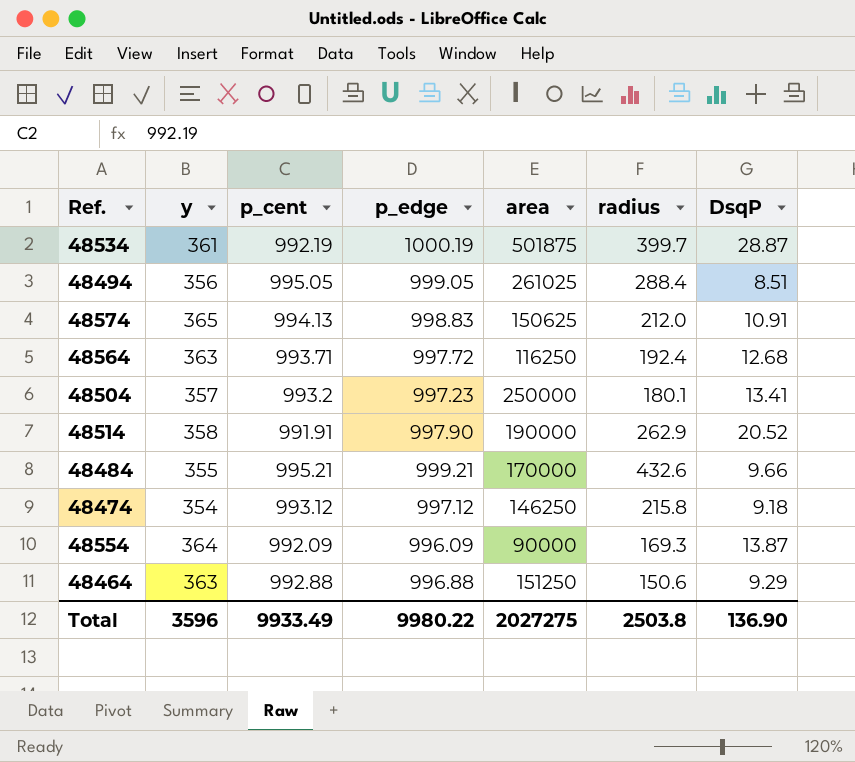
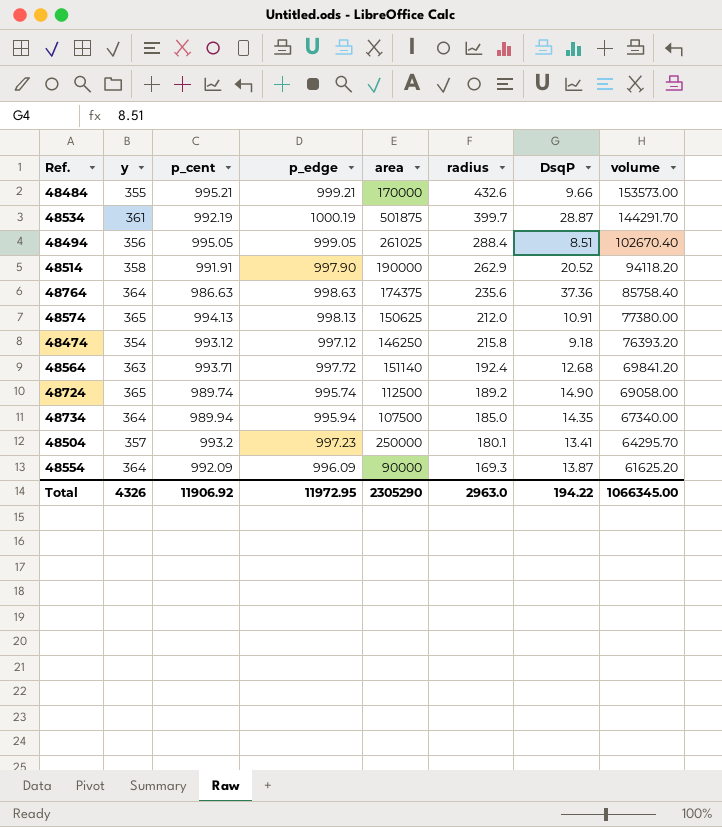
row order: none -> volume descending
column volume | formula: none -> [y] * [radius]
row 48464: 363 | 992.88 | 996.88 | 151250 | 150.6 | 9.29 -> none
row 48764: none -> 364 | 986.63 | 998.63 | 174375 | 235.6 | 37.36 | 85758.40
48574 | p_edge: 998.83 -> 998.13
48564 | area: 116250 -> 151140
row 48724: none -> 365 | 989.74 | 995.74 | 112500 | 189.2 | 14.90 | 69058.00
row 48734: none -> 364 | 989.94 | 995.94 | 107500 | 185.0 | 14.35 | 67340.00
Total | y: 3596 -> 4326
Total | p_cent: 9933.49 -> 11906.92
Total | p_edge: 9980.22 -> 11972.95
Total | area: 2027275 -> 2305290
Total | radius: 2503.8 -> 2963.0
Total | DsqP: 136.90 -> 194.22

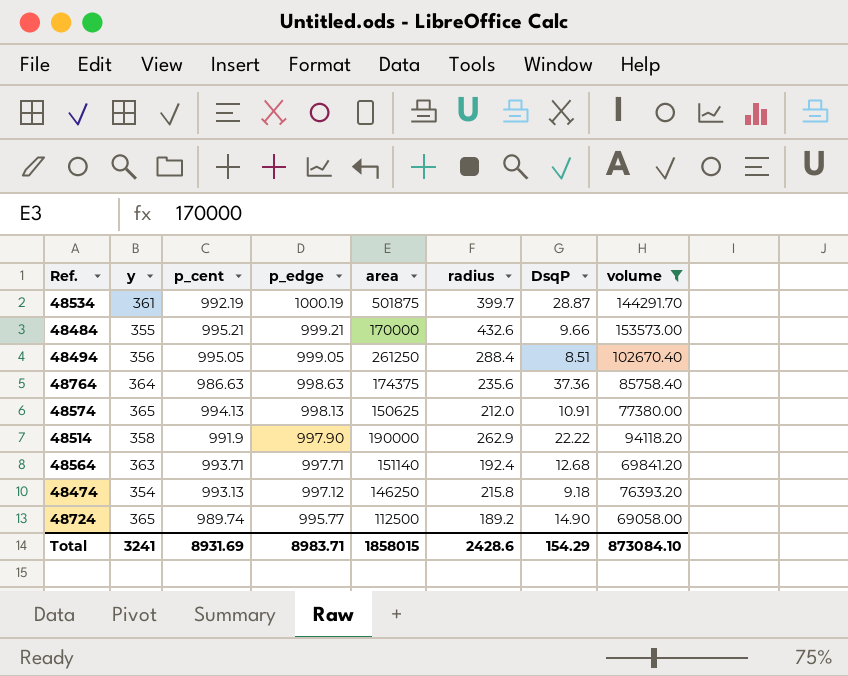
filter: none -> volume >= 69058.00
row order: volume descending -> p_edge descending
48494 | area: 261025 -> 261250
48514 | p_cent: 991.91 -> 991.9
48514 | DsqP: 20.52 -> 22.22
48564 | p_edge: 997.72 -> 997.71
48474 | p_cent: 993.12 -> 993.13
48724 | p_edge: 995.74 -> 995.77
Total | y: 4326 -> 3241
Total | p_cent: 11906.92 -> 8931.69
Total | p_edge: 11972.95 -> 8983.71
Total | area: 2305290 -> 1858015
Total | radius: 2963.0 -> 2428.6
Total | DsqP: 194.22 -> 154.29
Total | volume: 1066345.00 -> 873084.10

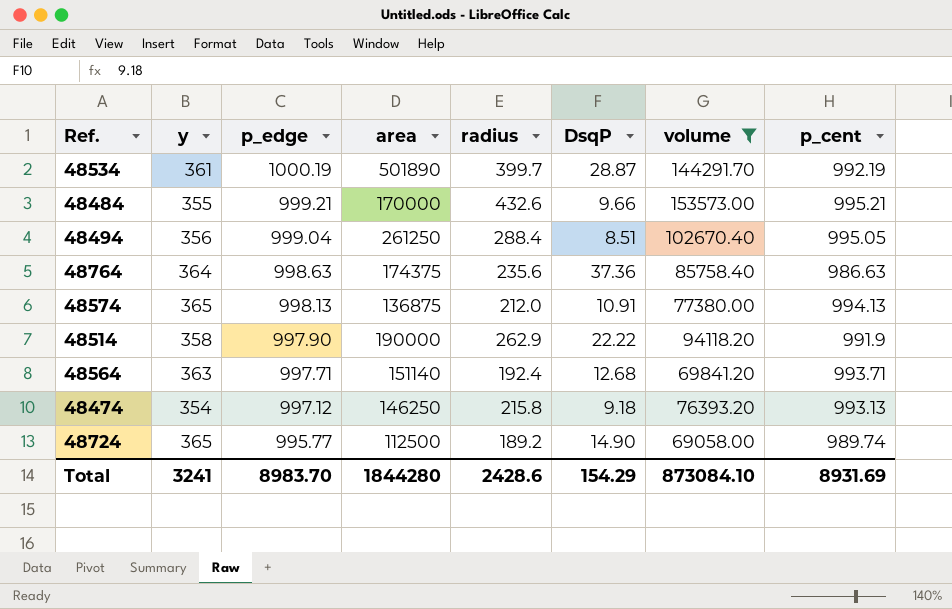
column p_cent | position: 3 -> 8
48534 | area: 501875 -> 501890
48494 | p_edge: 999.05 -> 999.04
48574 | area: 150625 -> 136875
Total | p_edge: 8983.71 -> 8983.70
Total | area: 1858015 -> 1844280

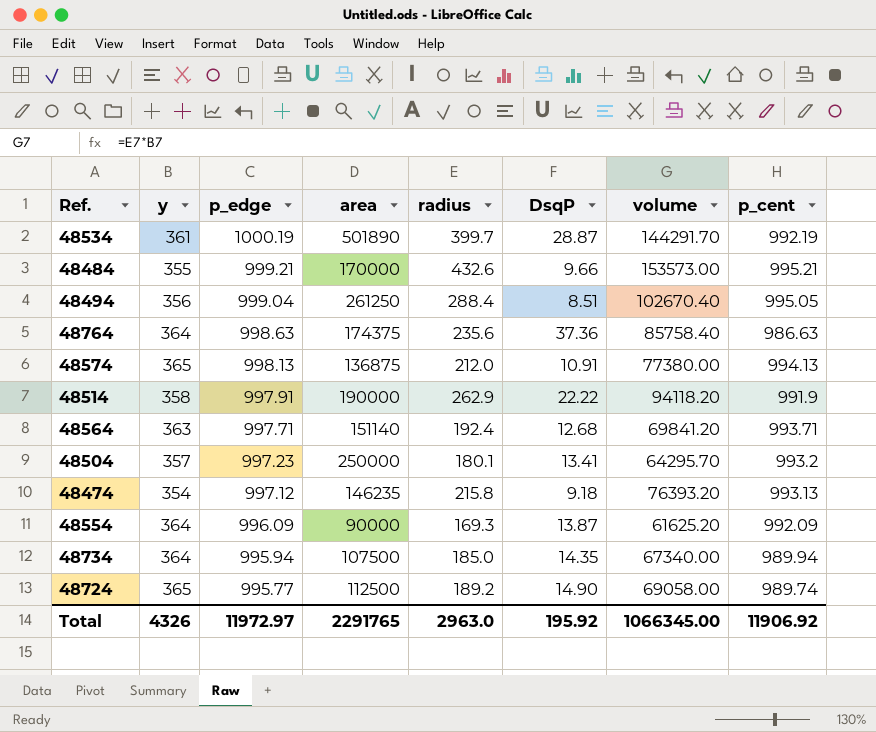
filter: volume >= 69058.00 -> none
48514 | p_edge: 997.90 -> 997.91
48474 | area: 146250 -> 146235
Total | y: 3241 -> 4326
Total | p_edge: 8983.70 -> 11972.97
Total | area: 1844280 -> 2291765
Total | radius: 2428.6 -> 2963.0
Total | DsqP: 154.29 -> 195.92
Total | volume: 873084.10 -> 1066345.00
Total | p_cent: 8931.69 -> 11906.92

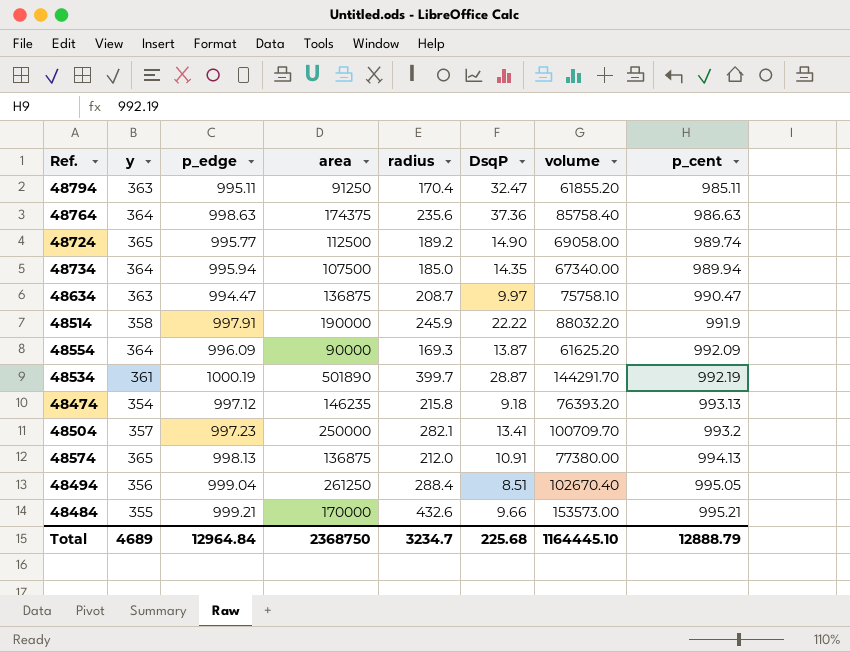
row order: p_edge descending -> p_cent ascending
row 48564: 363 | 997.71 | 151140 | 192.4 | 12.68 | 69841.20 | 993.71 -> none
row 48794: none -> 363 | 995.11 | 91250 | 170.4 | 32.47 | 61855.20 | 985.11
row 48634: none -> 363 | 994.47 | 136875 | 208.7 | 9.97 | 75758.10 | 990.47
48514 | radius: 262.9 -> 245.9
48514 | volume: 94118.20 -> 88032.20
48504 | radius: 180.1 -> 282.1
48504 | volume: 64295.70 -> 100709.70
Total | y: 4326 -> 4689
Total | p_edge: 11972.97 -> 12964.84
Total | area: 2291765 -> 2368750
Total | radius: 2963.0 -> 3234.7
Total | DsqP: 195.92 -> 225.68
Total | volume: 1066345.00 -> 1164445.10
Total | p_cent: 11906.92 -> 12888.79

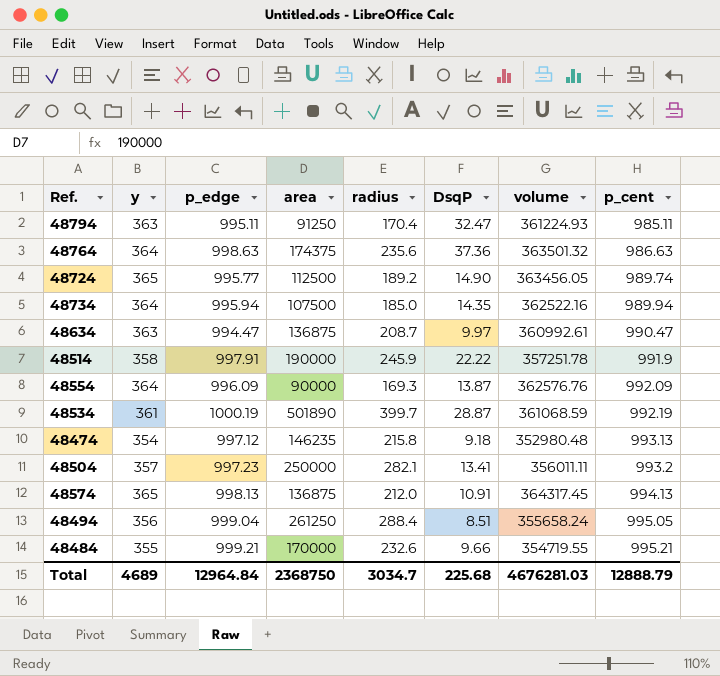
column volume | formula: [y] * [radius] -> [y] * [p_edge]
48484 | radius: 432.6 -> 232.6
Total | radius: 3234.7 -> 3034.7
Total | volume: 1164445.10 -> 4676281.03

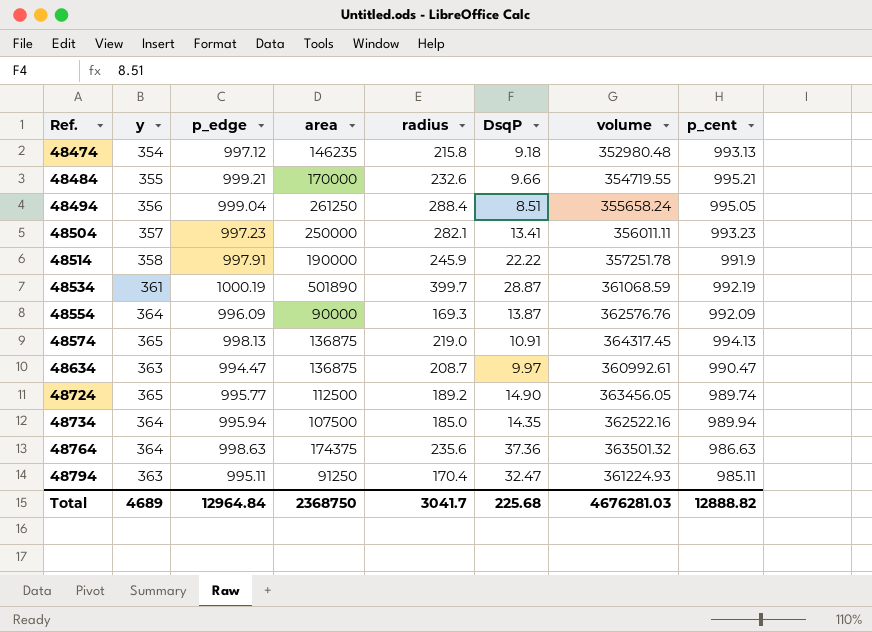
row order: p_cent ascending -> Ref. ascending
48504 | p_cent: 993.2 -> 993.23
48574 | radius: 212.0 -> 219.0
Total | radius: 3034.7 -> 3041.7
Total | p_cent: 12888.79 -> 12888.82

